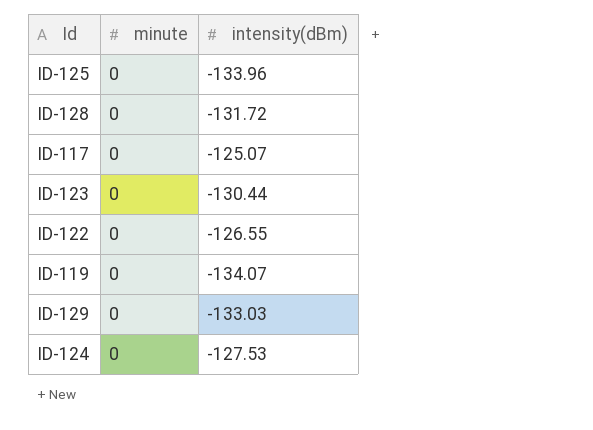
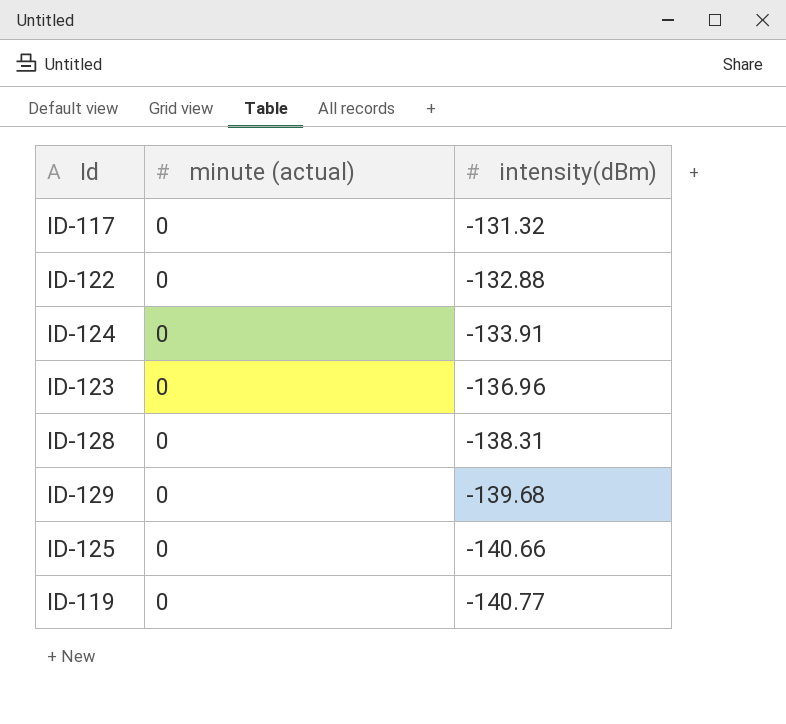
row order: none -> intensity(dBm) descending
column name: minute -> minute (actual)
ID-117 | intensity(dBm): -125.07 -> -131.32
ID-122 | intensity(dBm): -126.55 -> -132.88
ID-124 | intensity(dBm): -127.53 -> -133.91
ID-123 | intensity(dBm): -130.44 -> -136.96
ID-128 | intensity(dBm): -131.72 -> -138.31
ID-129 | intensity(dBm): -133.03 -> -139.68
ID-125 | intensity(dBm): -133.96 -> -140.66
ID-119 | intensity(dBm): -134.07 -> -140.77

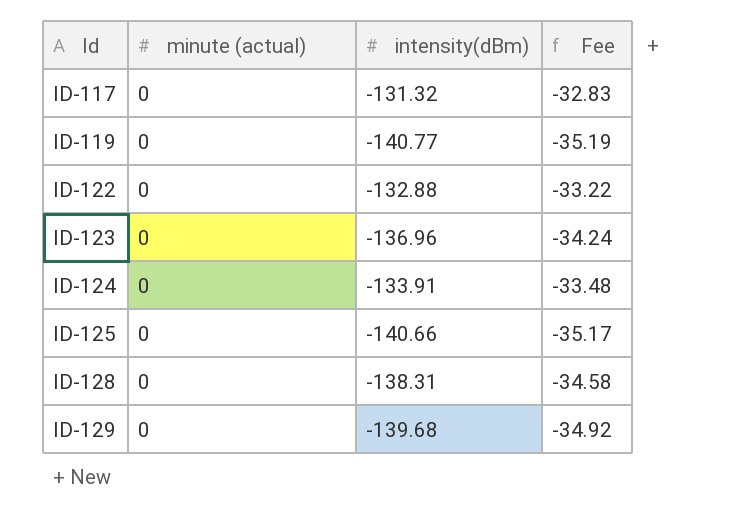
row order: intensity(dBm) descending -> Id ascending
column Fee | formula: none -> [intensity(dBm)] * 0.25

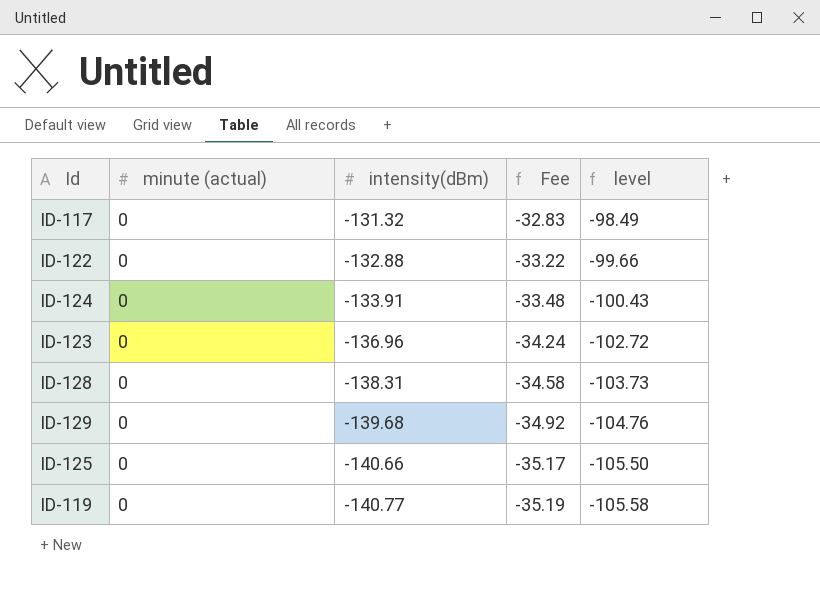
row order: Id ascending -> intensity(dBm) descending
column level | formula: none -> [intensity(dBm)] * 0.75

